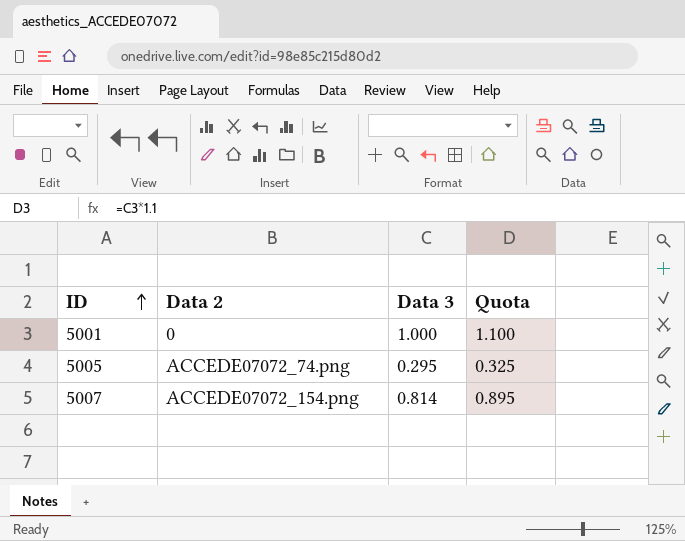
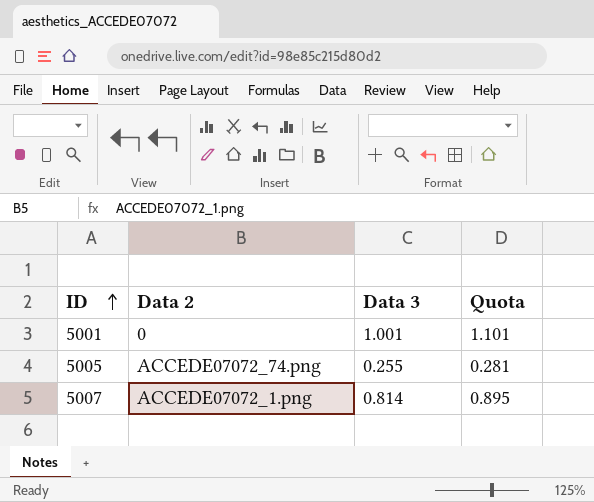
5001 | Data 3: 1.000 -> 1.001
5001 | Quota: 1.100 -> 1.101
5005 | Data 3: 0.295 -> 0.255
5005 | Quota: 0.325 -> 0.281
5007 | Data 2: ACCEDE07072_154.png -> ACCEDE07072_1.png

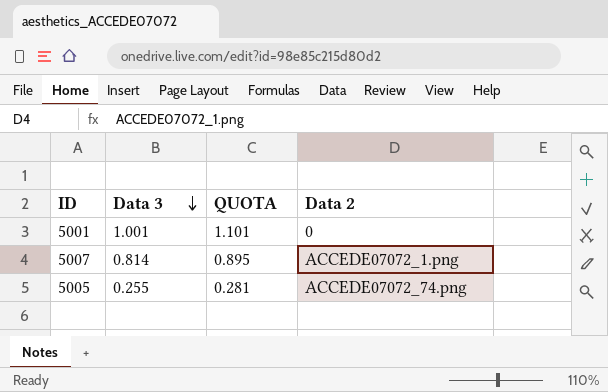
row order: ID ascending -> Data 3 descending
column name: Quota -> QUOTA
column Data 2 | position: 2 -> 4

